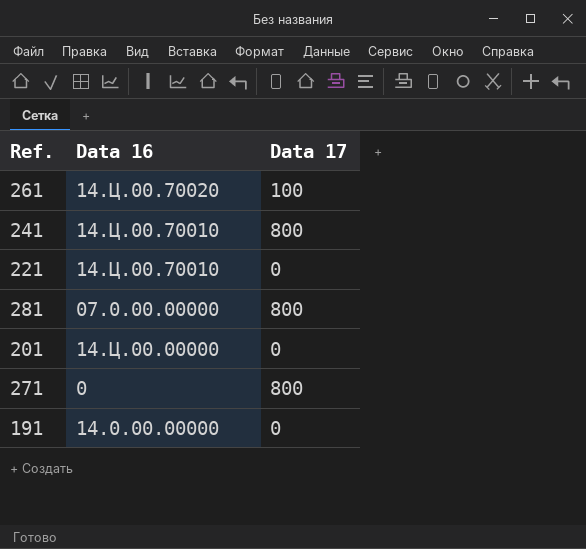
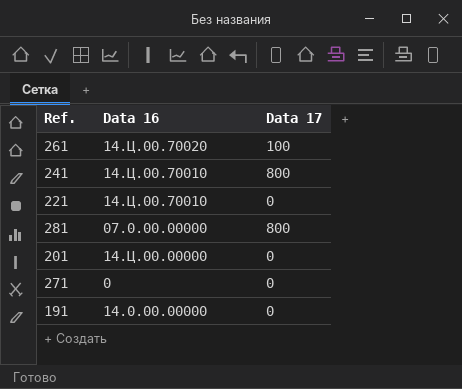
271 | Data 17: 800 -> 0

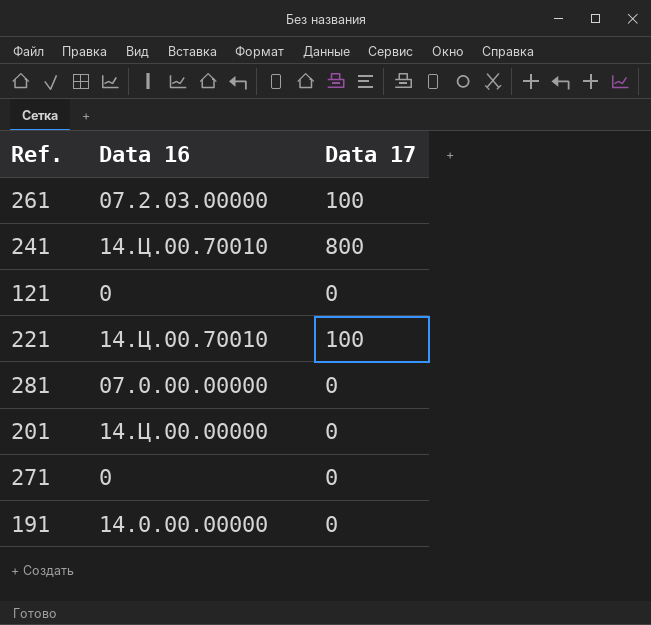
261 | Data 16: 14.Ц.00.70020 -> 07.2.03.00000
row 121: none -> 0 | 0
221 | Data 17: 0 -> 100
281 | Data 17: 800 -> 0

